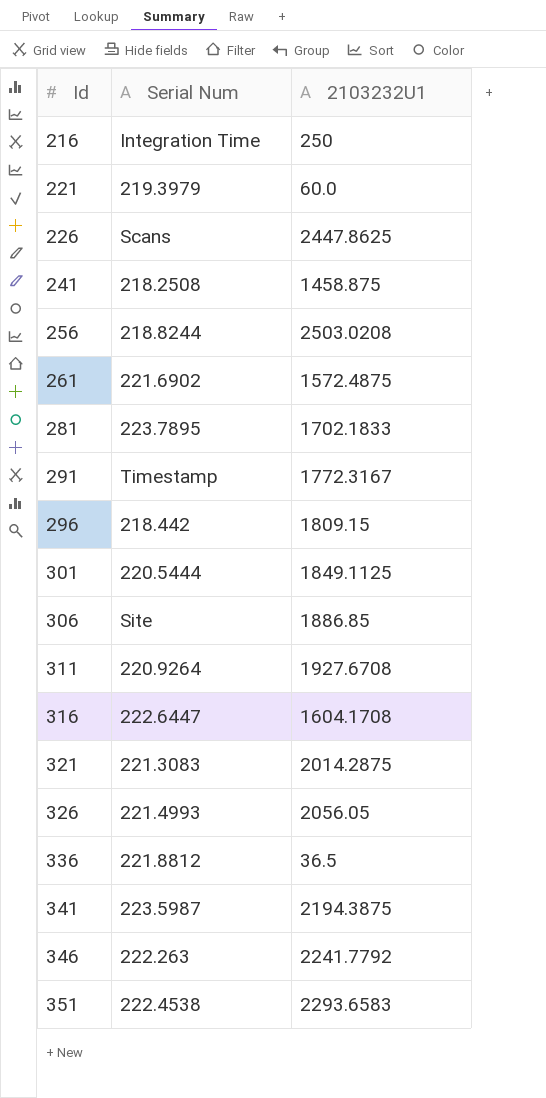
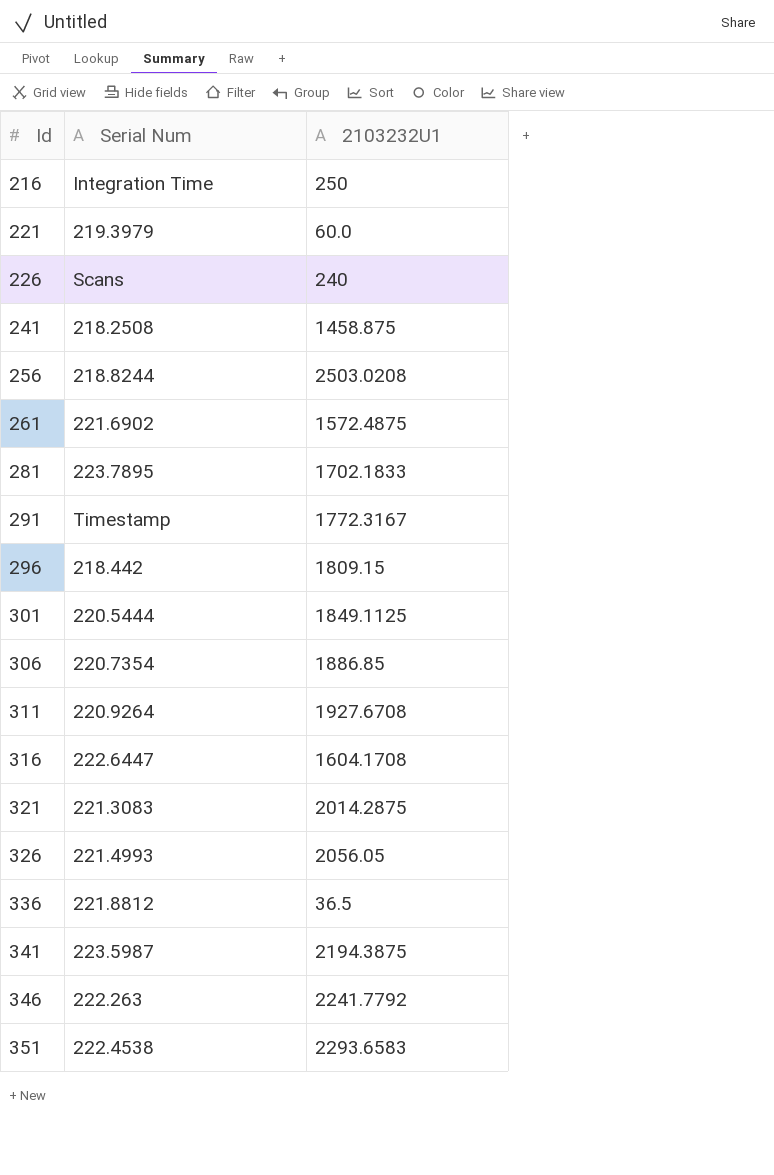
226 | 2103232U1: 2447.8625 -> 240
306 | Serial Num: Site -> 220.7354

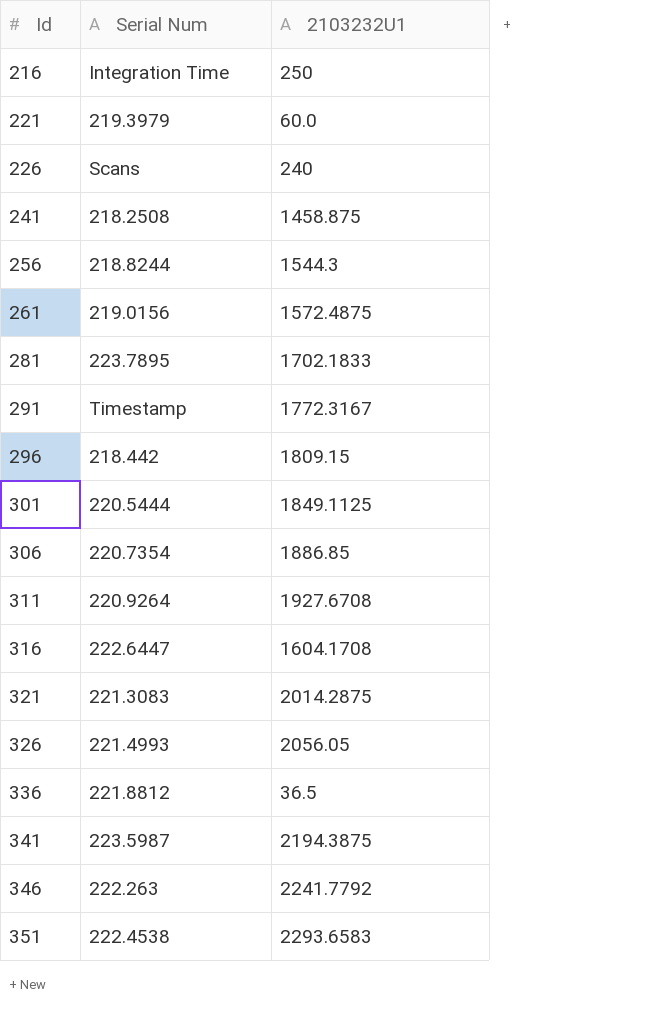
256 | 2103232U1: 2503.0208 -> 1544.3
261 | Serial Num: 221.6902 -> 219.0156

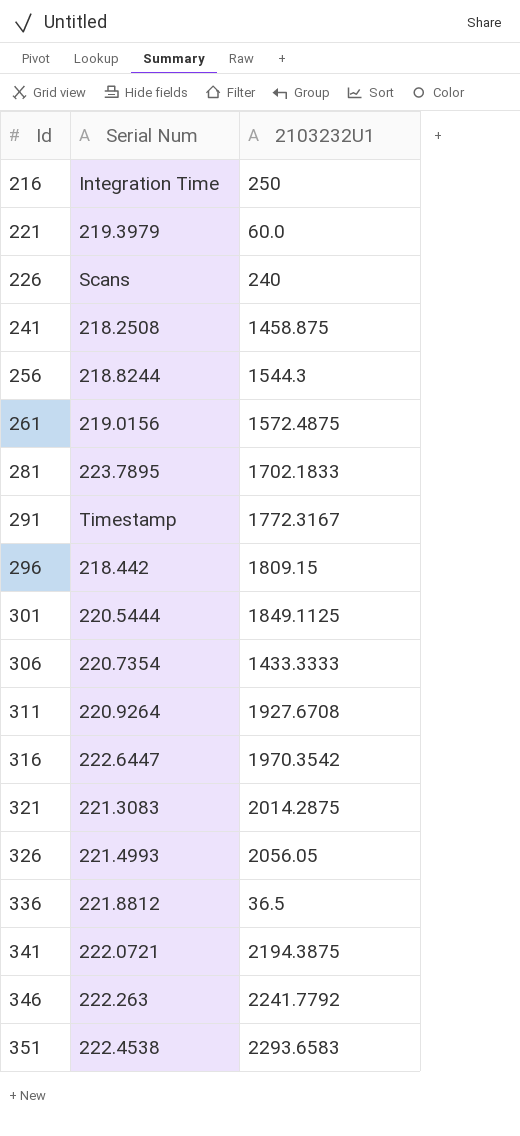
306 | 2103232U1: 1886.85 -> 1433.3333
316 | 2103232U1: 1604.1708 -> 1970.3542
341 | Serial Num: 223.5987 -> 222.0721

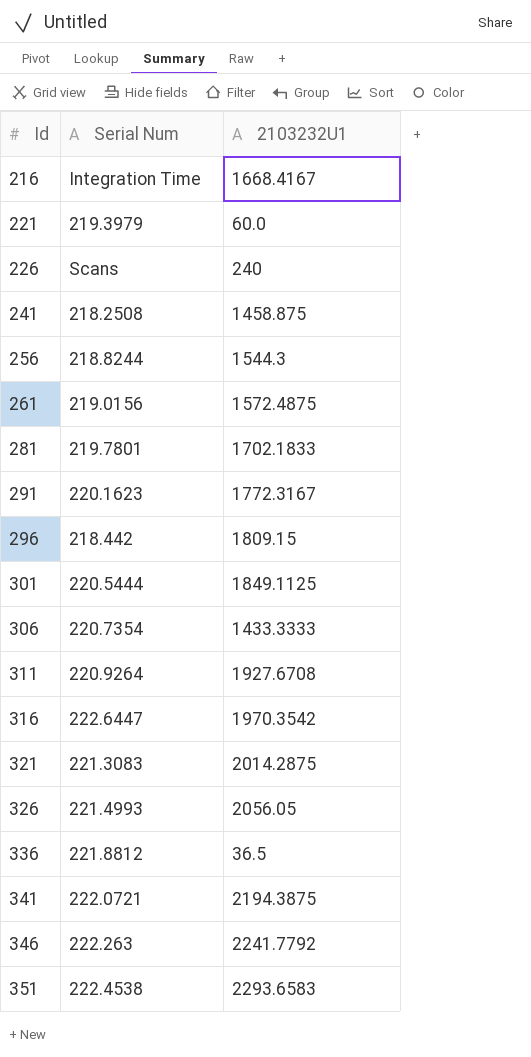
216 | 2103232U1: 250 -> 1668.4167
281 | Serial Num: 223.7895 -> 219.7801
291 | Serial Num: Timestamp -> 220.1623

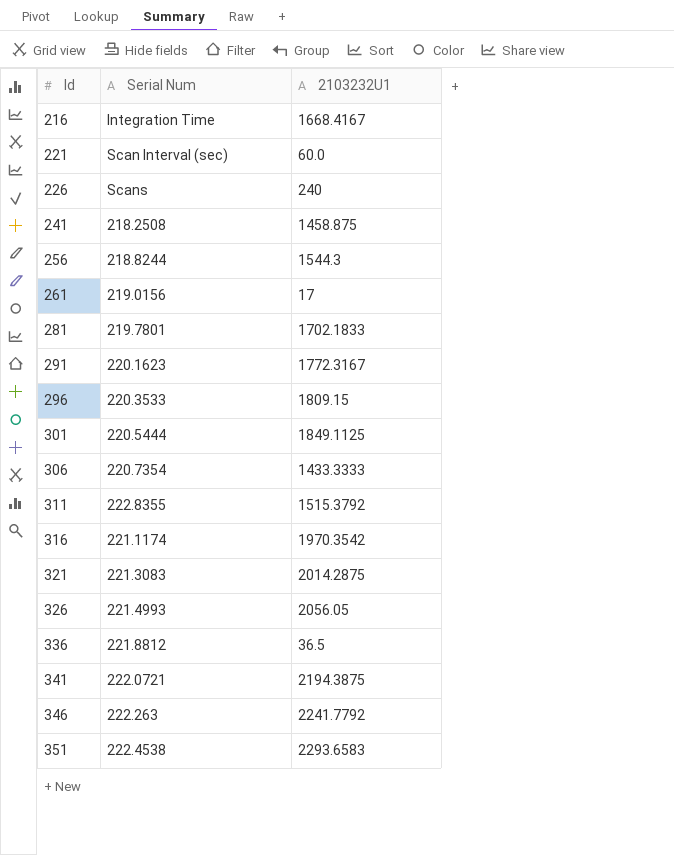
221 | Serial Num: 219.3979 -> Scan Interval (sec)
261 | 2103232U1: 1572.4875 -> 17
296 | Serial Num: 218.442 -> 220.3533
311 | Serial Num: 220.9264 -> 222.8355
311 | 2103232U1: 1927.6708 -> 1515.3792
316 | Serial Num: 222.6447 -> 221.1174

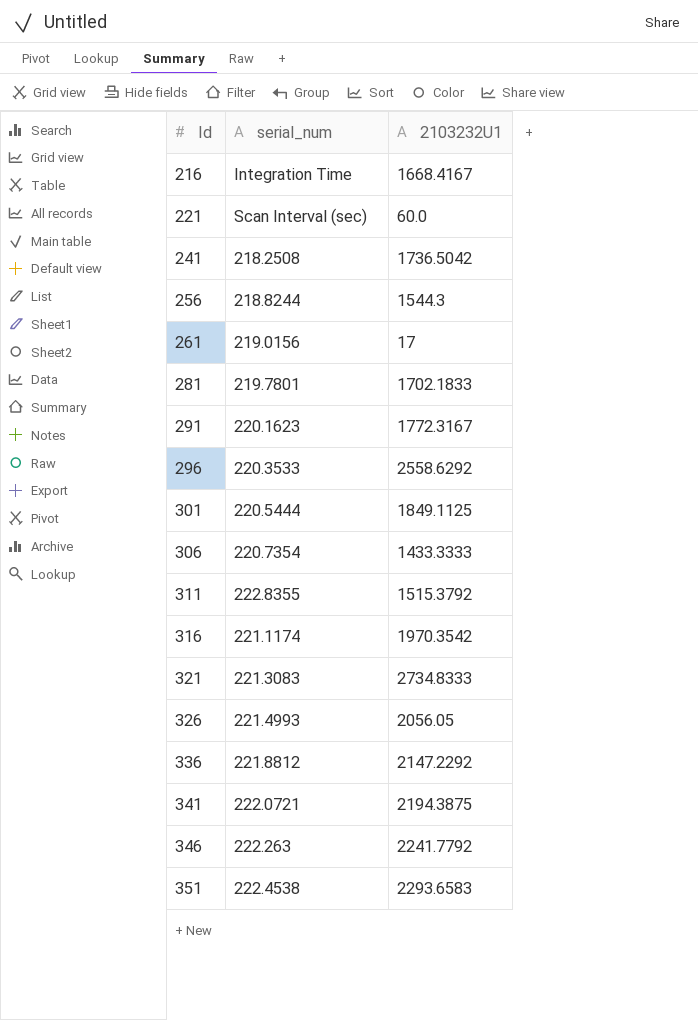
column name: Serial Num -> serial_num
row 226: Scans | 240 -> none
241 | 2103232U1: 1458.875 -> 1736.5042
296 | 2103232U1: 1809.15 -> 2558.6292
321 | 2103232U1: 2014.2875 -> 2734.8333
336 | 2103232U1: 36.5 -> 2147.2292

